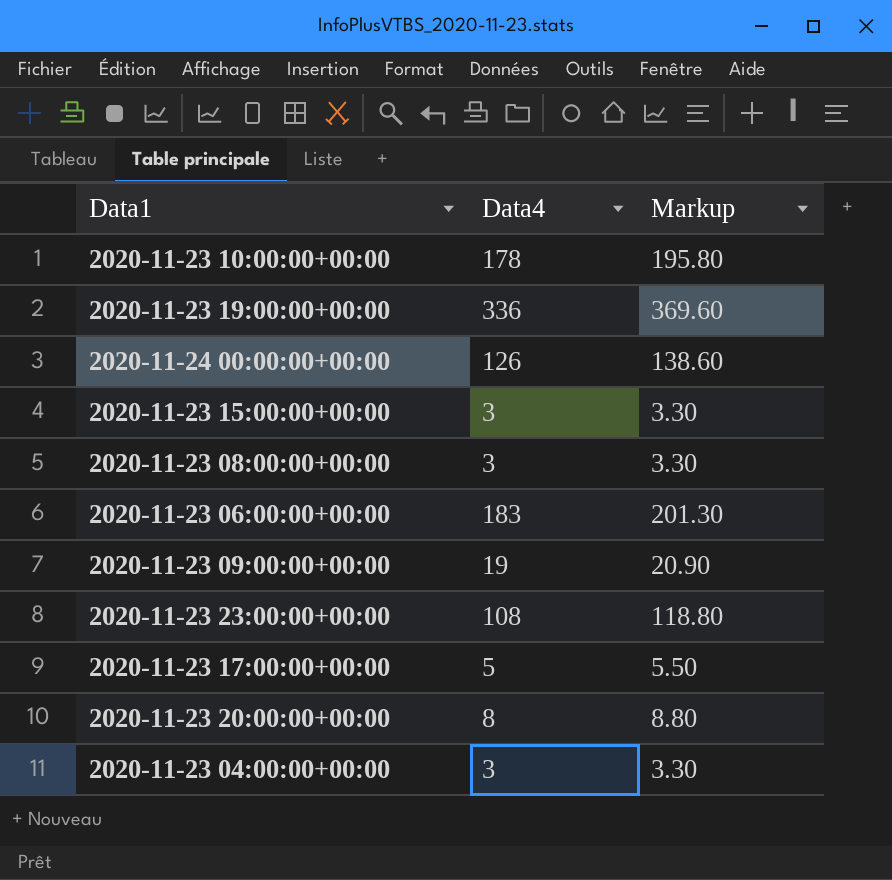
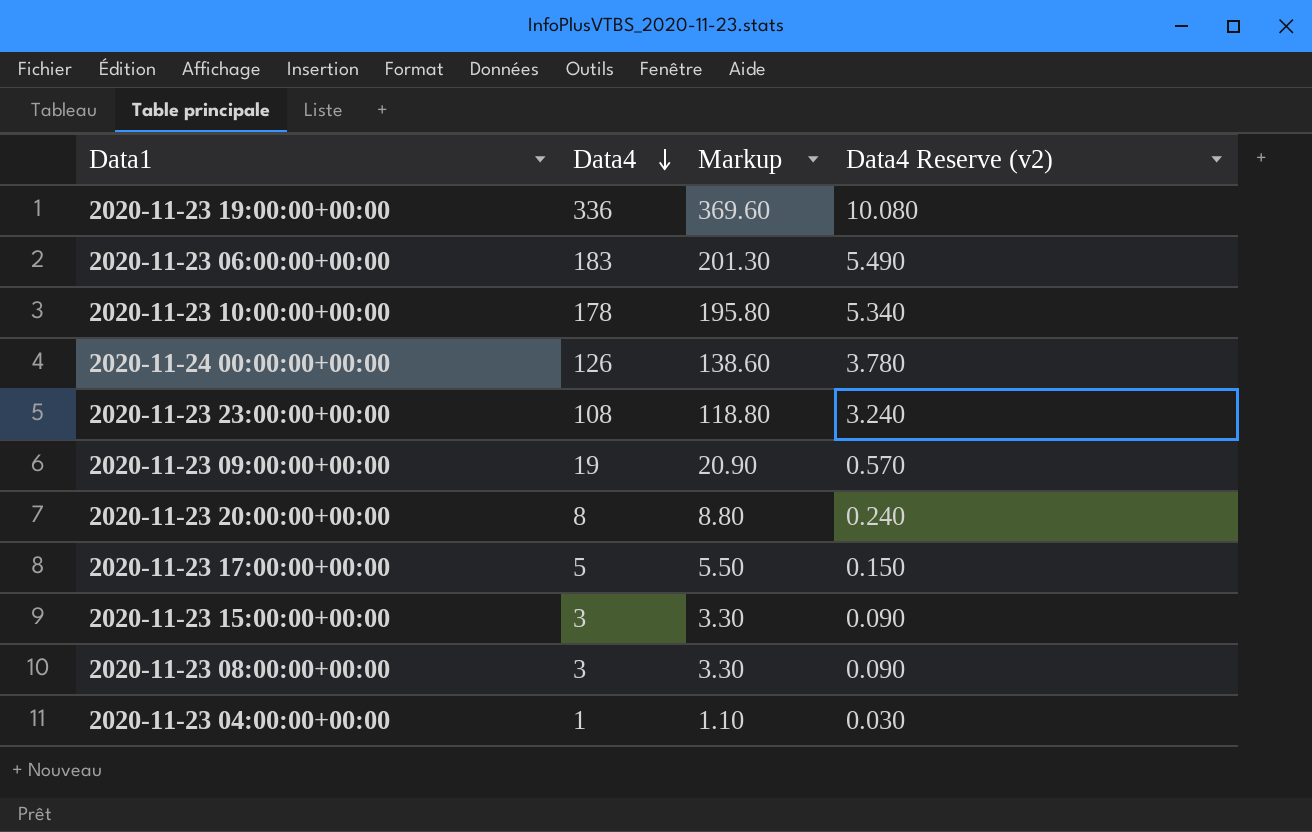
row order: none -> Data4 descending
column Data4 Reserve (v2) | formula: none -> [Data4] * 0.03
2020-11-23 04:00:00+00:00 | Data4: 3 -> 1
2020-11-23 04:00:00+00:00 | Markup: 3.30 -> 1.10

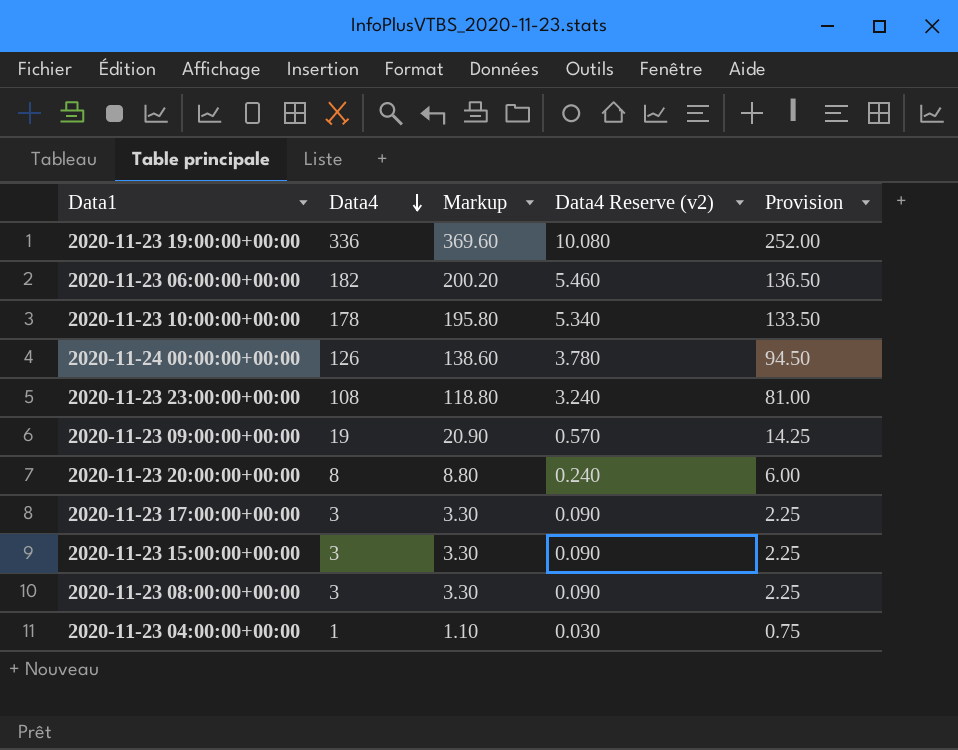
column Provision | formula: none -> [Data4] * 0.75
2020-11-23 06:00:00+00:00 | Data4: 183 -> 182
2020-11-23 06:00:00+00:00 | Markup: 201.30 -> 200.20
2020-11-23 06:00:00+00:00 | Data4 Reserve (v2): 5.490 -> 5.460
2020-11-23 17:00:00+00:00 | Data4: 5 -> 3
2020-11-23 17:00:00+00:00 | Markup: 5.50 -> 3.30
2020-11-23 17:00:00+00:00 | Data4 Reserve (v2): 0.150 -> 0.090

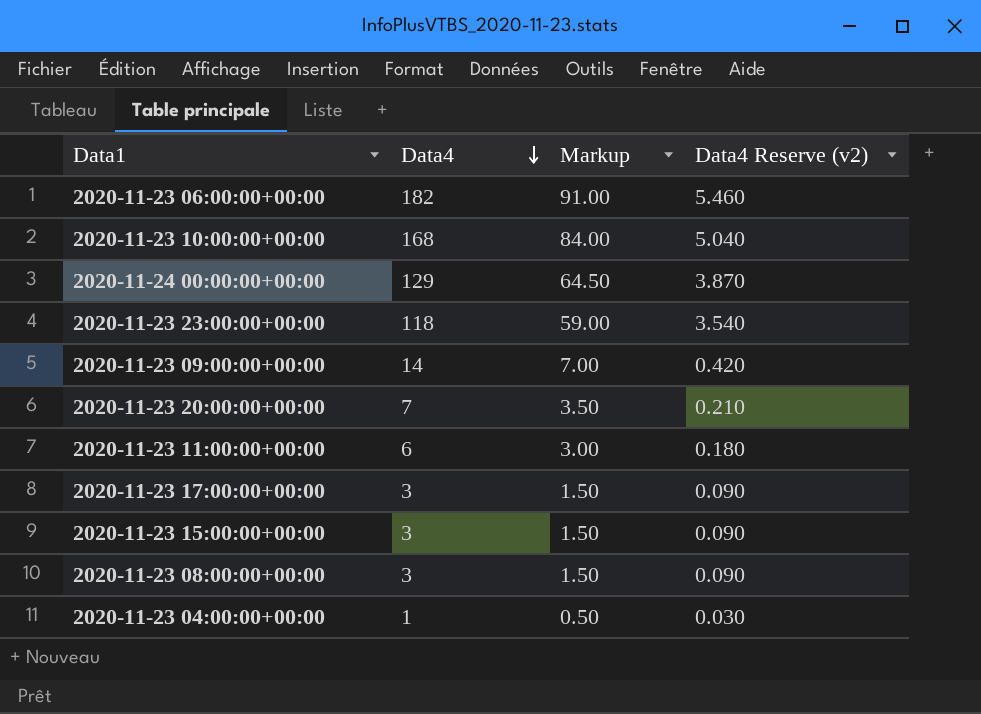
column Provision | formula: [Data4] * 0.75 -> none
column Markup | formula: [Data4] * 1.1 -> [Data4] * 0.5
row 2020-11-23 19:00:00+00:00: 336 | 369.60 | 10.080 | 252.00 -> none
2020-11-23 10:00:00+00:00 | Data4: 178 -> 168
2020-11-23 10:00:00+00:00 | Data4 Reserve (v2): 5.340 -> 5.040
2020-11-24 00:00:00+00:00 | Data4: 126 -> 129
2020-11-24 00:00:00+00:00 | Data4 Reserve (v2): 3.780 -> 3.870
2020-11-23 23:00:00+00:00 | Data4: 108 -> 118
2020-11-23 23:00:00+00:00 | Data4 Reserve (v2): 3.240 -> 3.540
2020-11-23 09:00:00+00:00 | Data4: 19 -> 14
2020-11-23 09:00:00+00:00 | Data4 Reserve (v2): 0.570 -> 0.420
2020-11-23 20:00:00+00:00 | Data4: 8 -> 7
2020-11-23 20:00:00+00:00 | Data4 Reserve (v2): 0.240 -> 0.210
row 2020-11-23 11:00:00+00:00: none -> 6 | 3.00 | 0.180

